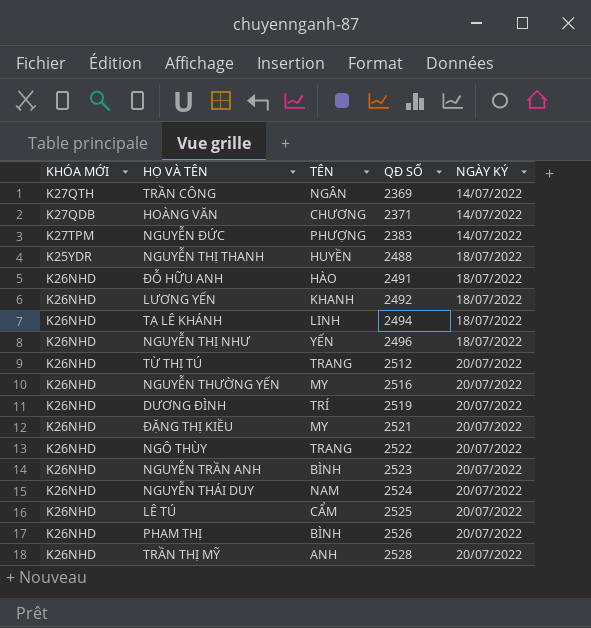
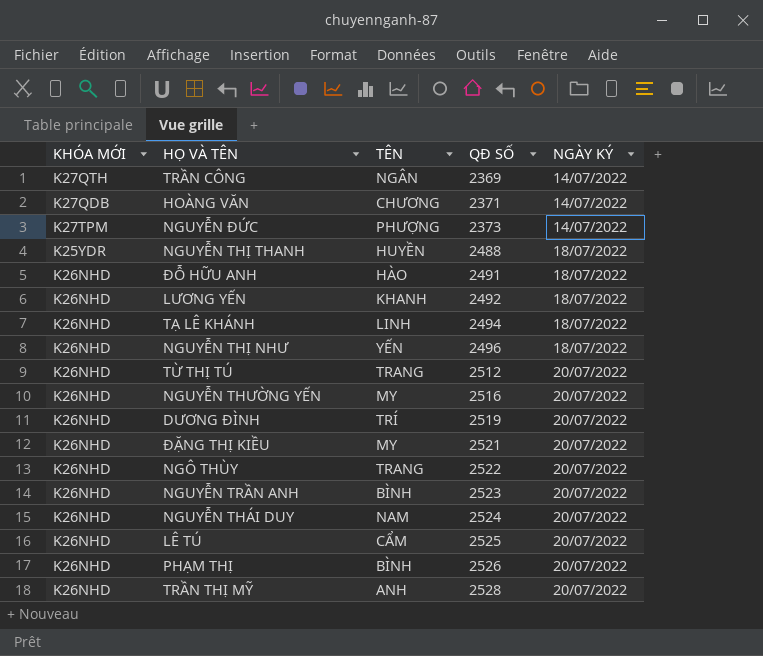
NGUYỄN ĐỨC | QĐ SỐ: 2383 -> 2373

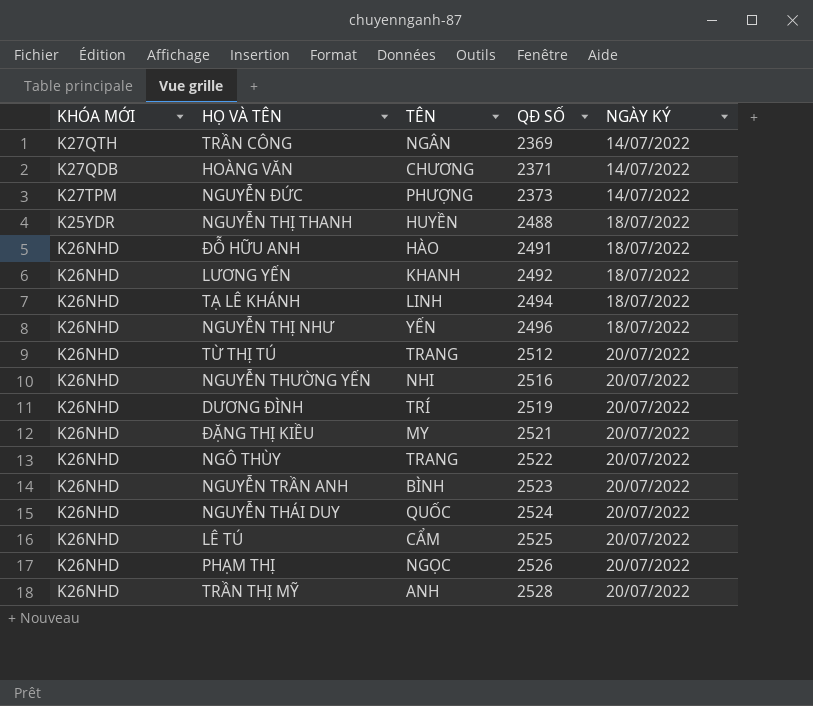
NGUYỄN THƯỜNG YẾN | TÊN: MY -> NHI
NGUYỄN THÁI DUY | TÊN: NAM -> QUỐC
PHẠM THỊ | TÊN: BÌNH -> NGỌC

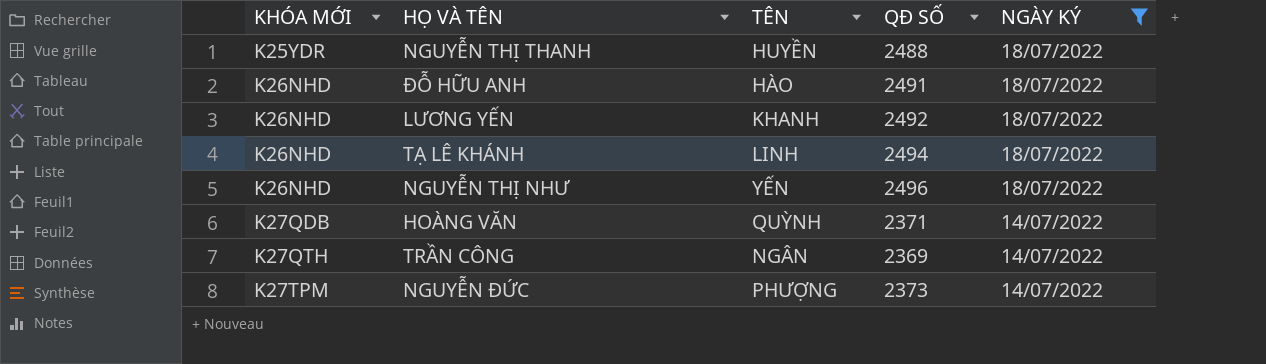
filter: none -> NGÀY KÝ != 20/07/2022
row order: QĐ SỐ ascending -> KHÓA MỚI ascending
HOÀNG VĂN | TÊN: CHƯƠNG -> QUỲNH

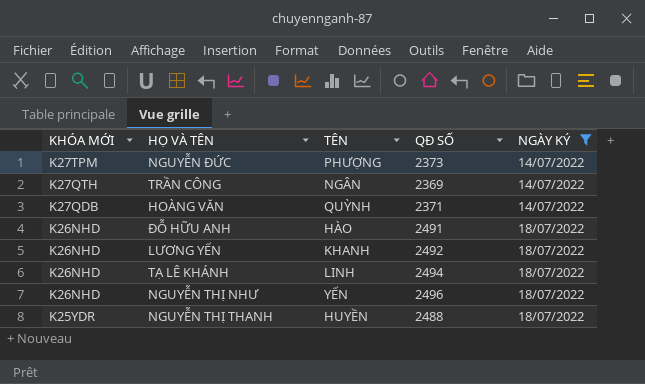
row order: KHÓA MỚI ascending -> KHÓA MỚI descending

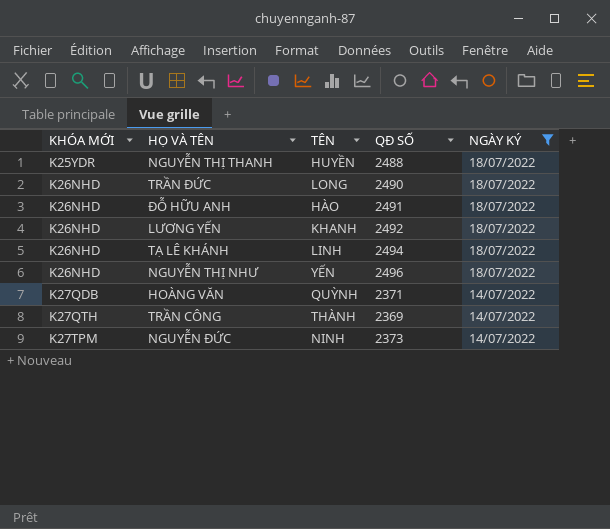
row order: KHÓA MỚI descending -> KHÓA MỚI ascending
row TRẦN ĐỨC: none -> K26NHD | LONG | 2490 | 18/07/2022
TRẦN CÔNG | TÊN: NGÂN -> THÀNH
NGUYỄN ĐỨC | TÊN: PHƯỢNG -> NINH

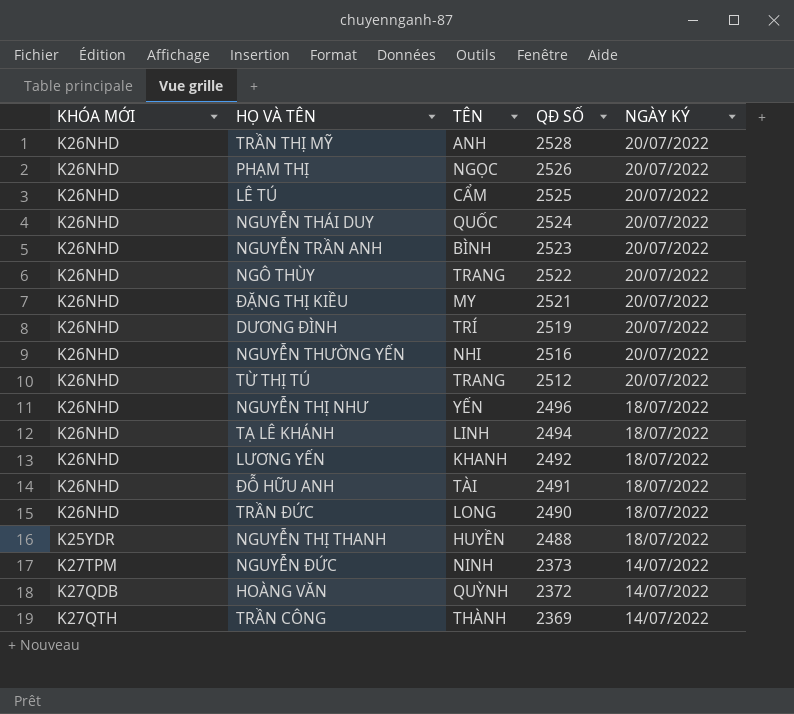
filter: NGÀY KÝ != 20/07/2022 -> none
row order: KHÓA MỚI ascending -> QĐ SỐ descending
ĐỖ HỮU ANH | TÊN: HÀO -> TÀI
HOÀNG VĂN | QĐ SỐ: 2371 -> 2372

